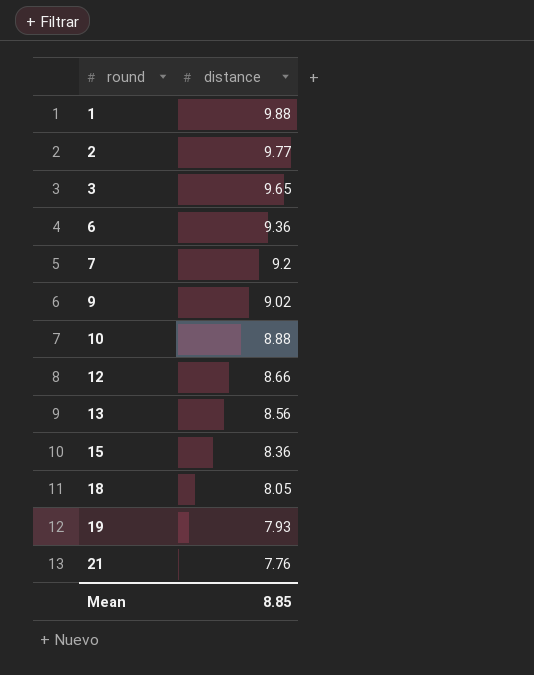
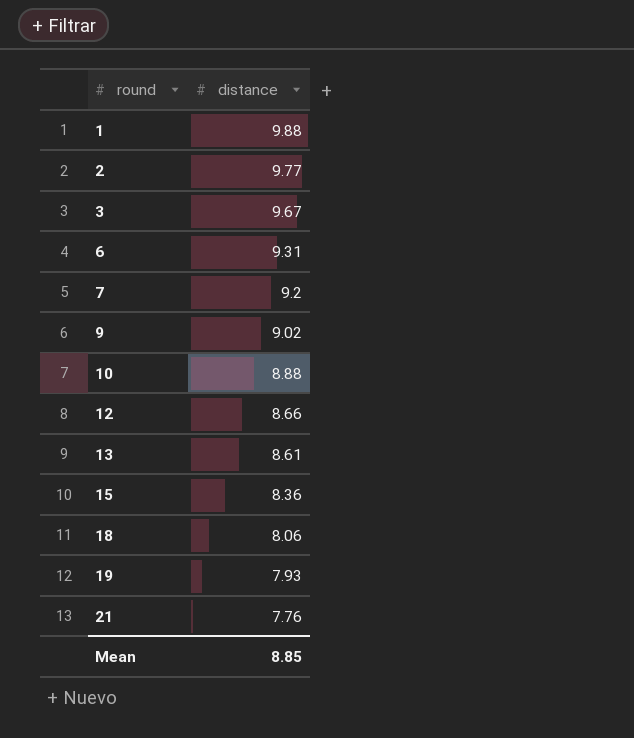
3 | distance: 9.65 -> 9.67
6 | distance: 9.36 -> 9.31
13 | distance: 8.56 -> 8.61
18 | distance: 8.05 -> 8.06

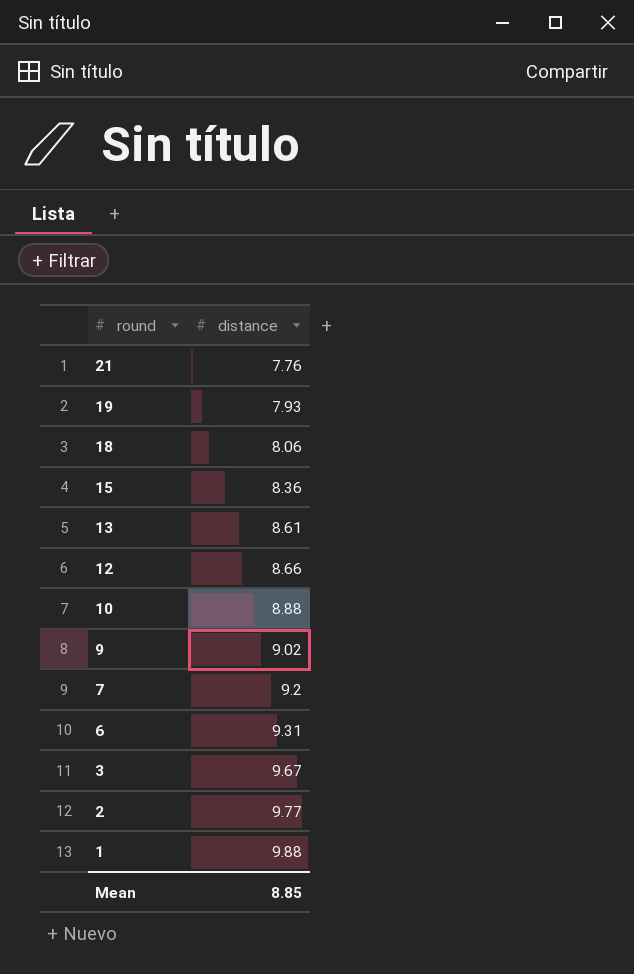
row order: round ascending -> round descending

